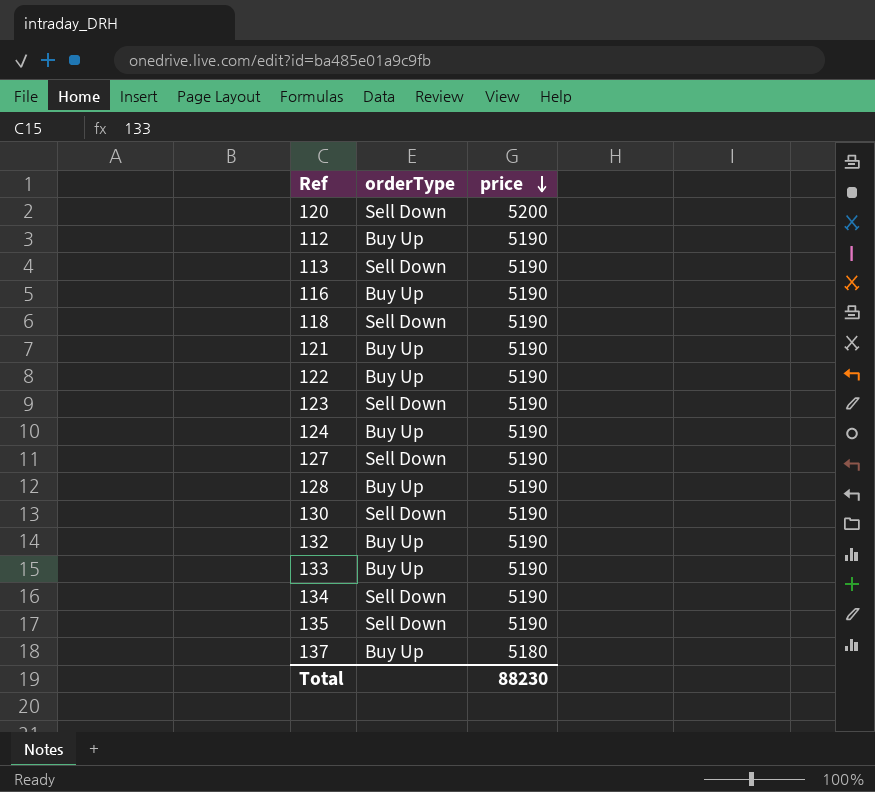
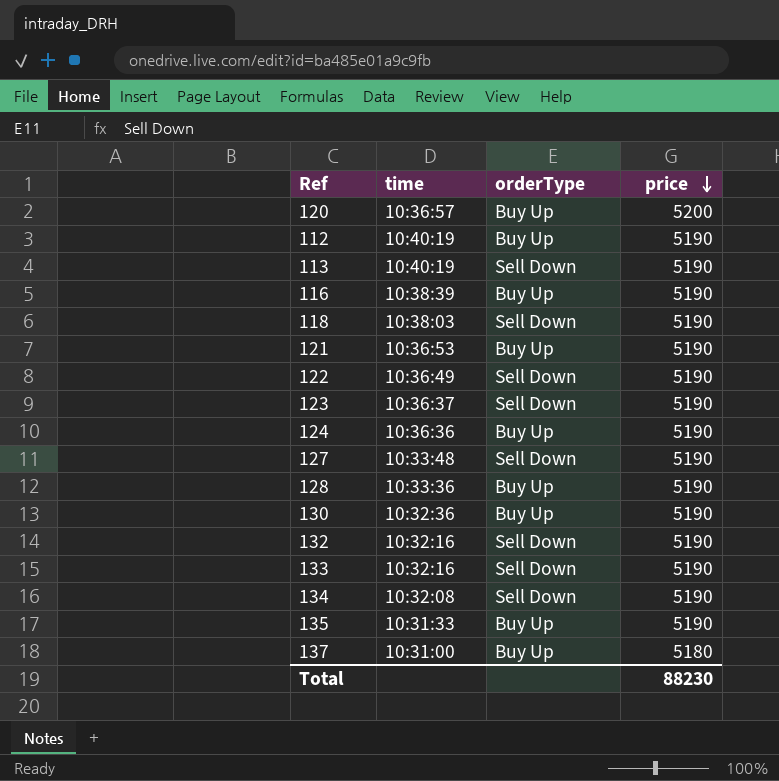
column time | position: none -> 2
120 | orderType: Sell Down -> Buy Up
122 | orderType: Buy Up -> Sell Down
130 | orderType: Sell Down -> Buy Up
132 | orderType: Buy Up -> Sell Down
133 | orderType: Buy Up -> Sell Down
135 | orderType: Sell Down -> Buy Up

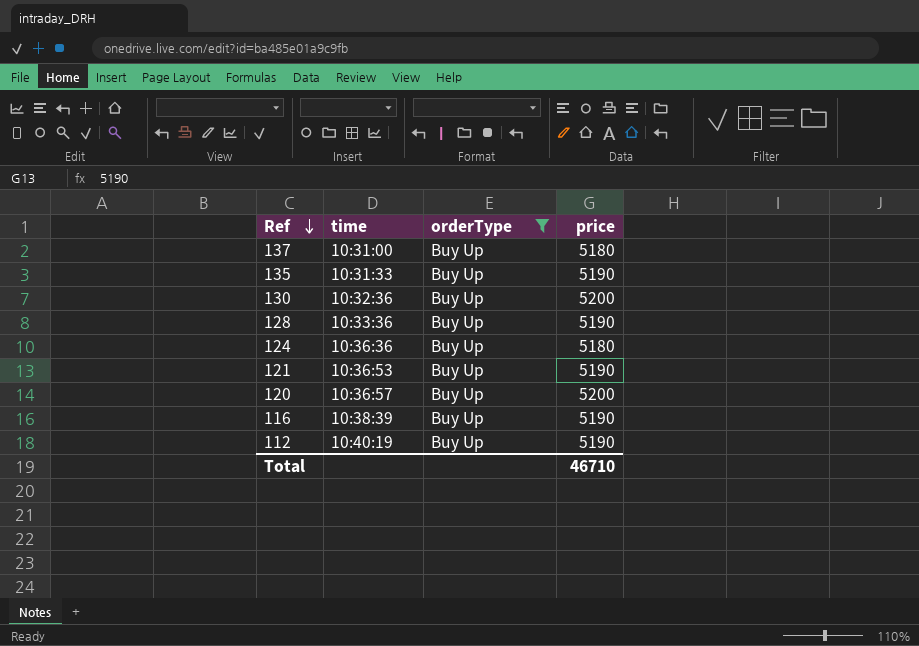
filter: none -> orderType = Buy Up
row order: price descending -> Ref descending
130 | price: 5190 -> 5200
124 | price: 5190 -> 5180
Total | price: 88230 -> 46710

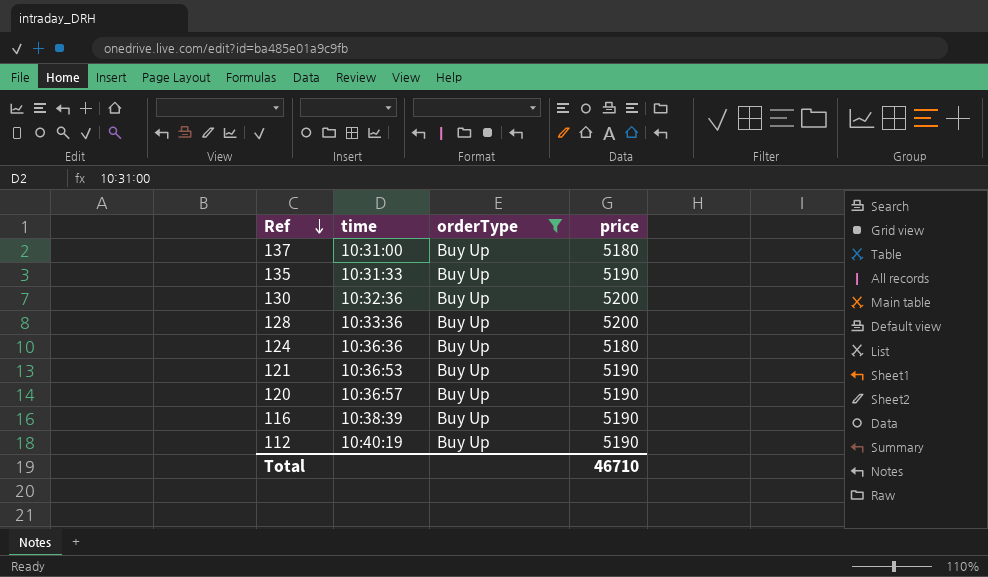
128 | price: 5190 -> 5200
120 | price: 5200 -> 5190

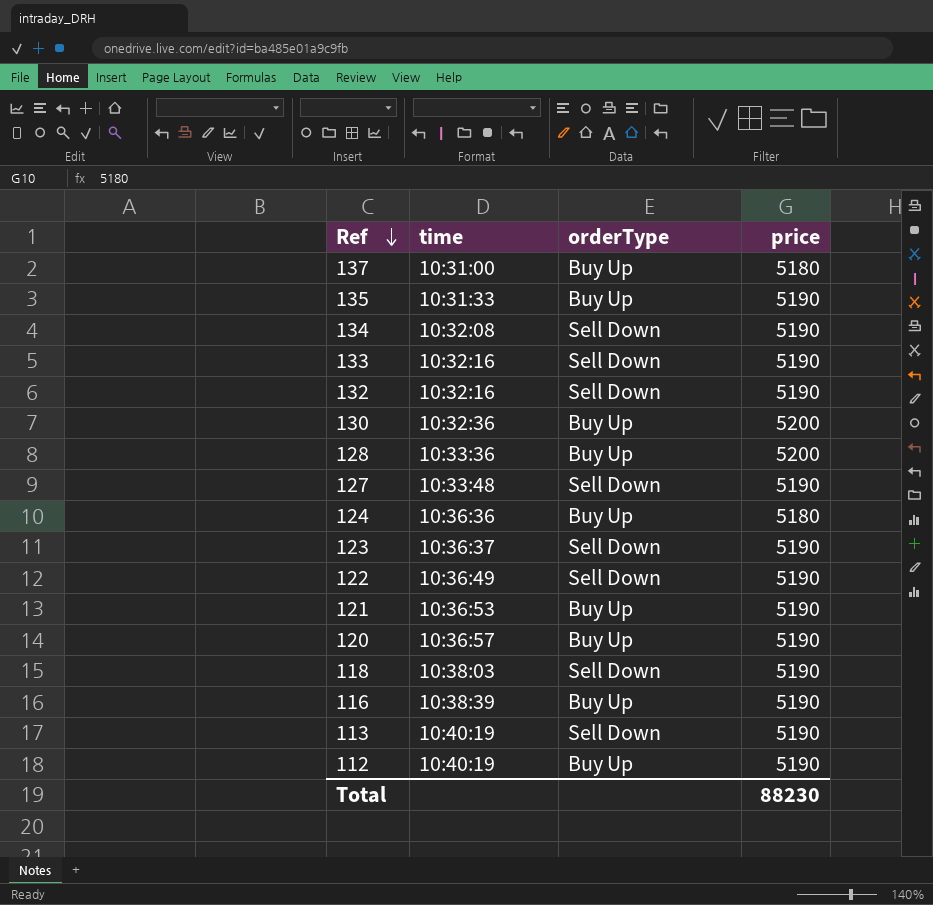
filter: orderType = Buy Up -> none
Total | price: 46710 -> 88230

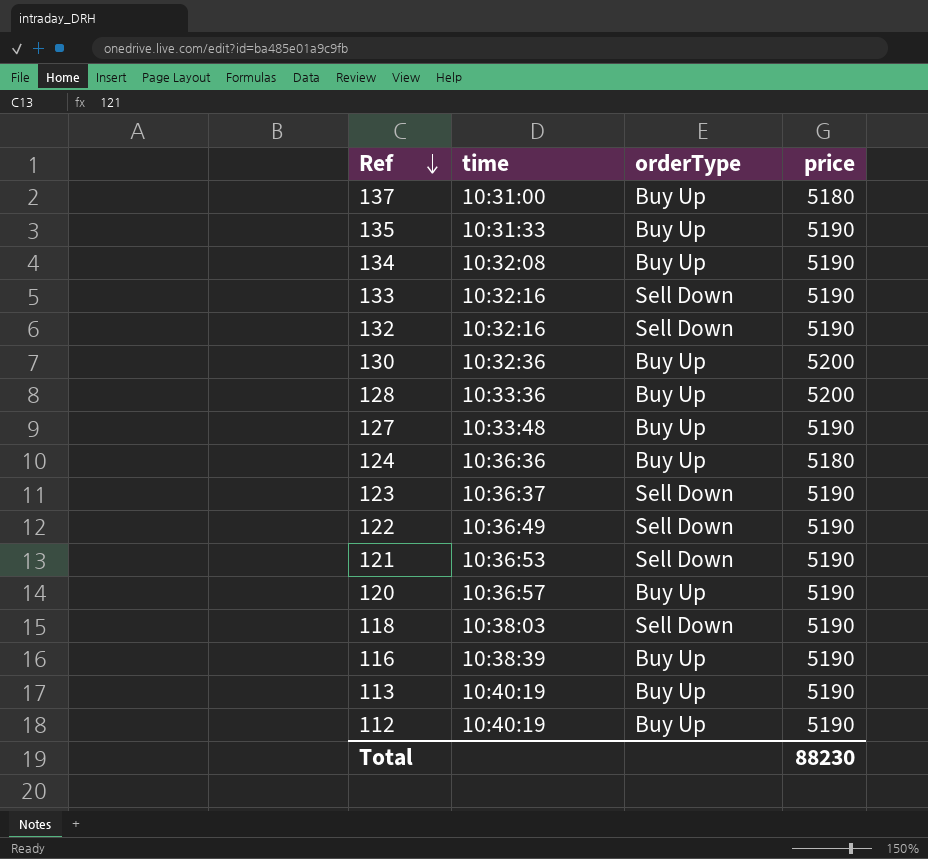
134 | orderType: Sell Down -> Buy Up
127 | orderType: Sell Down -> Buy Up
121 | orderType: Buy Up -> Sell Down
113 | orderType: Sell Down -> Buy Up

